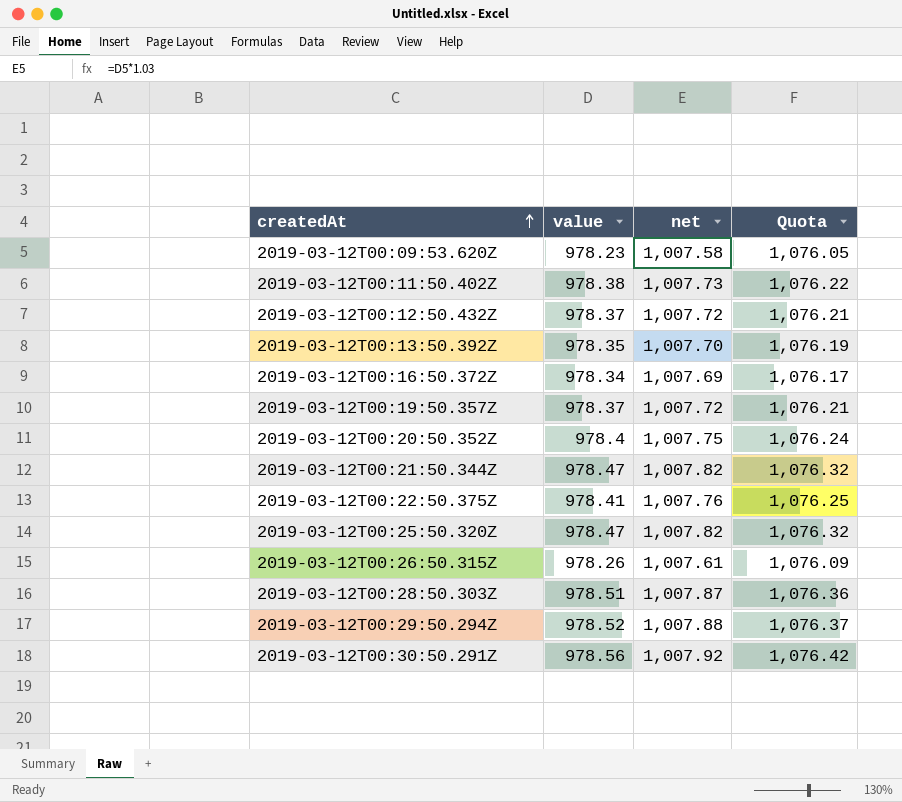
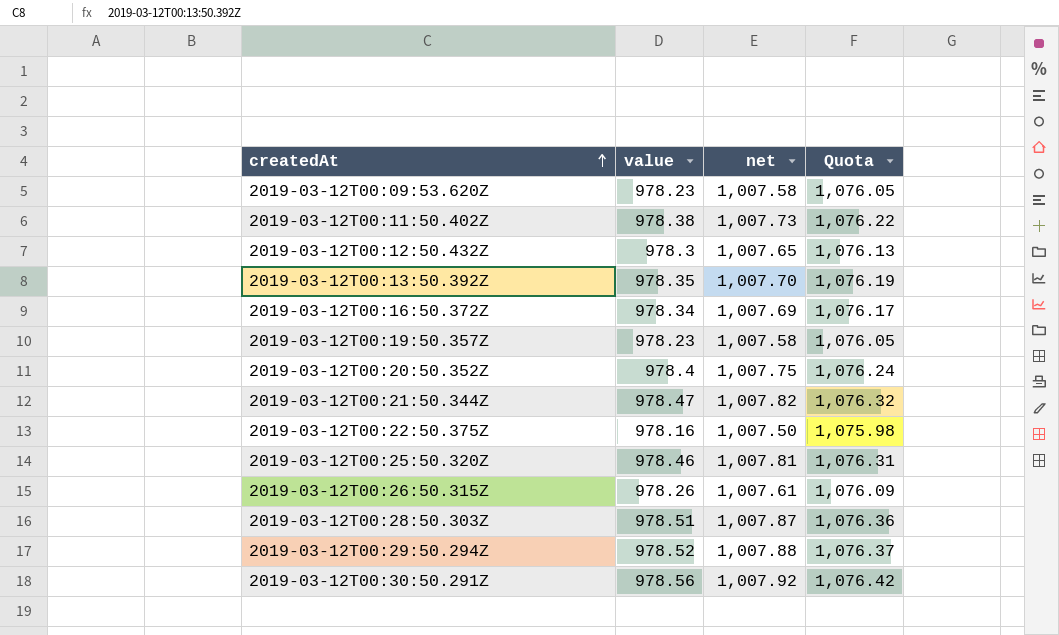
2019-03-12T00:12:50.432Z | value: 978.37 -> 978.3
2019-03-12T00:12:50.432Z | net: 1,007.72 -> 1,007.65
2019-03-12T00:12:50.432Z | Quota: 1,076.21 -> 1,076.13
2019-03-12T00:19:50.357Z | value: 978.37 -> 978.23
2019-03-12T00:19:50.357Z | net: 1,007.72 -> 1,007.58
2019-03-12T00:19:50.357Z | Quota: 1,076.21 -> 1,076.05
2019-03-12T00:22:50.375Z | value: 978.41 -> 978.16
2019-03-12T00:22:50.375Z | net: 1,007.76 -> 1,007.50
2019-03-12T00:22:50.375Z | Quota: 1,076.25 -> 1,075.98
2019-03-12T00:25:50.320Z | value: 978.47 -> 978.46
2019-03-12T00:25:50.320Z | net: 1,007.82 -> 1,007.81
2019-03-12T00:25:50.320Z | Quota: 1,076.32 -> 1,076.31

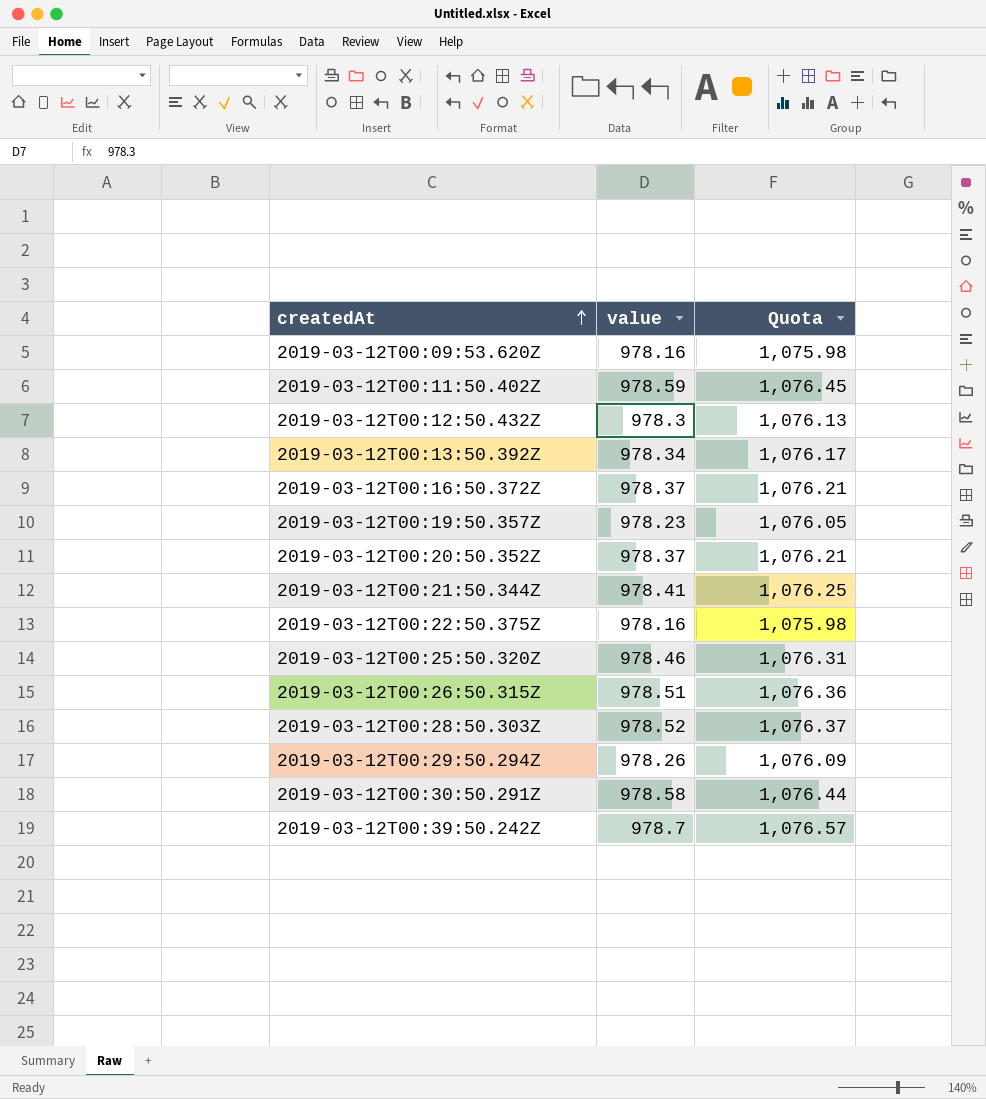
column net | formula: [value] * 1.03 -> none
2019-03-12T00:09:53.620Z | value: 978.23 -> 978.16
2019-03-12T00:09:53.620Z | Quota: 1,076.05 -> 1,075.98
2019-03-12T00:11:50.402Z | value: 978.38 -> 978.59
2019-03-12T00:11:50.402Z | Quota: 1,076.22 -> 1,076.45
2019-03-12T00:13:50.392Z | value: 978.35 -> 978.34
2019-03-12T00:13:50.392Z | Quota: 1,076.19 -> 1,076.17
2019-03-12T00:16:50.372Z | value: 978.34 -> 978.37
2019-03-12T00:16:50.372Z | Quota: 1,076.17 -> 1,076.21
2019-03-12T00:20:50.352Z | value: 978.4 -> 978.37
2019-03-12T00:20:50.352Z | Quota: 1,076.24 -> 1,076.21
2019-03-12T00:21:50.344Z | value: 978.47 -> 978.41
2019-03-12T00:21:50.344Z | Quota: 1,076.32 -> 1,076.25
2019-03-12T00:26:50.315Z | value: 978.26 -> 978.51
2019-03-12T00:26:50.315Z | Quota: 1,076.09 -> 1,076.36
2019-03-12T00:28:50.303Z | value: 978.51 -> 978.52
2019-03-12T00:28:50.303Z | Quota: 1,076.36 -> 1,076.37
2019-03-12T00:29:50.294Z | value: 978.52 -> 978.26
2019-03-12T00:29:50.294Z | Quota: 1,076.37 -> 1,076.09
2019-03-12T00:30:50.291Z | value: 978.56 -> 978.58
2019-03-12T00:30:50.291Z | Quota: 1,076.42 -> 1,076.44
row 2019-03-12T00:39:50.242Z: none -> 978.7 | 1,076.57

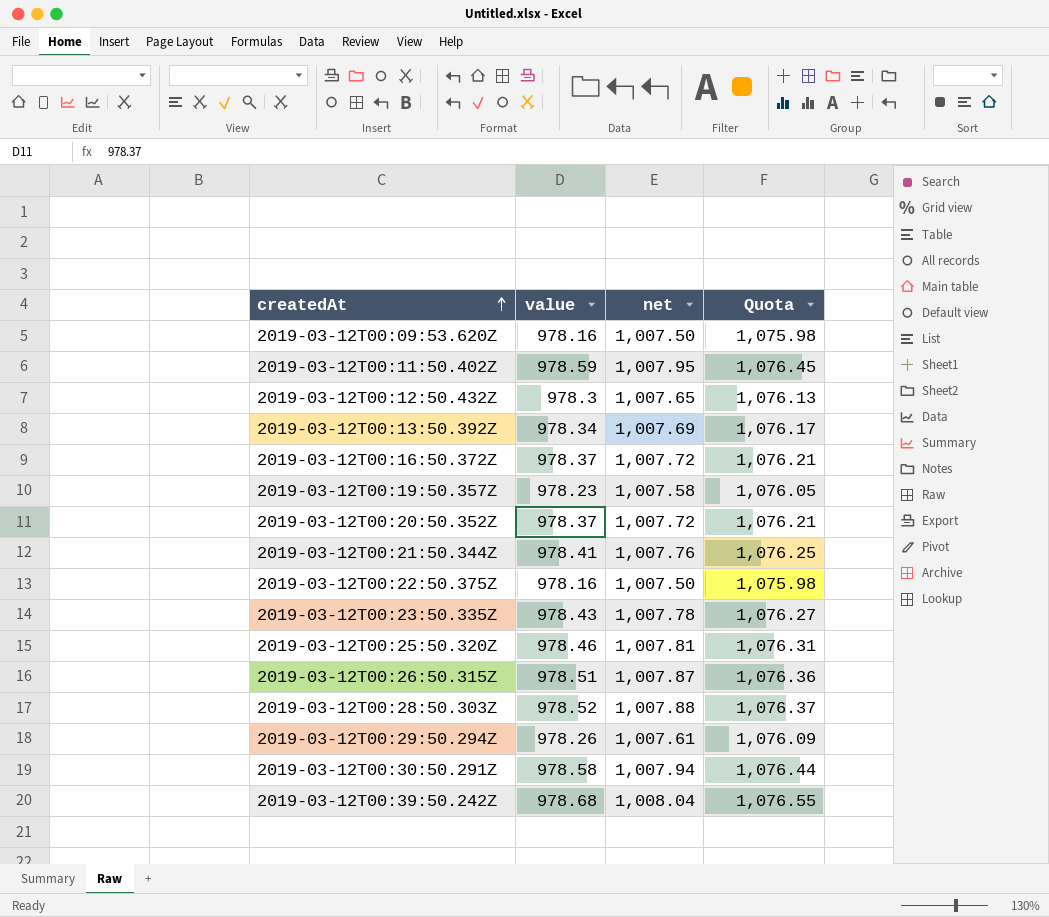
column net | formula: none -> [value] * 1.03
row 2019-03-12T00:23:50.335Z: none -> 978.43 | 1,007.78 | 1,076.27
2019-03-12T00:39:50.242Z | value: 978.7 -> 978.68
2019-03-12T00:39:50.242Z | Quota: 1,076.57 -> 1,076.55

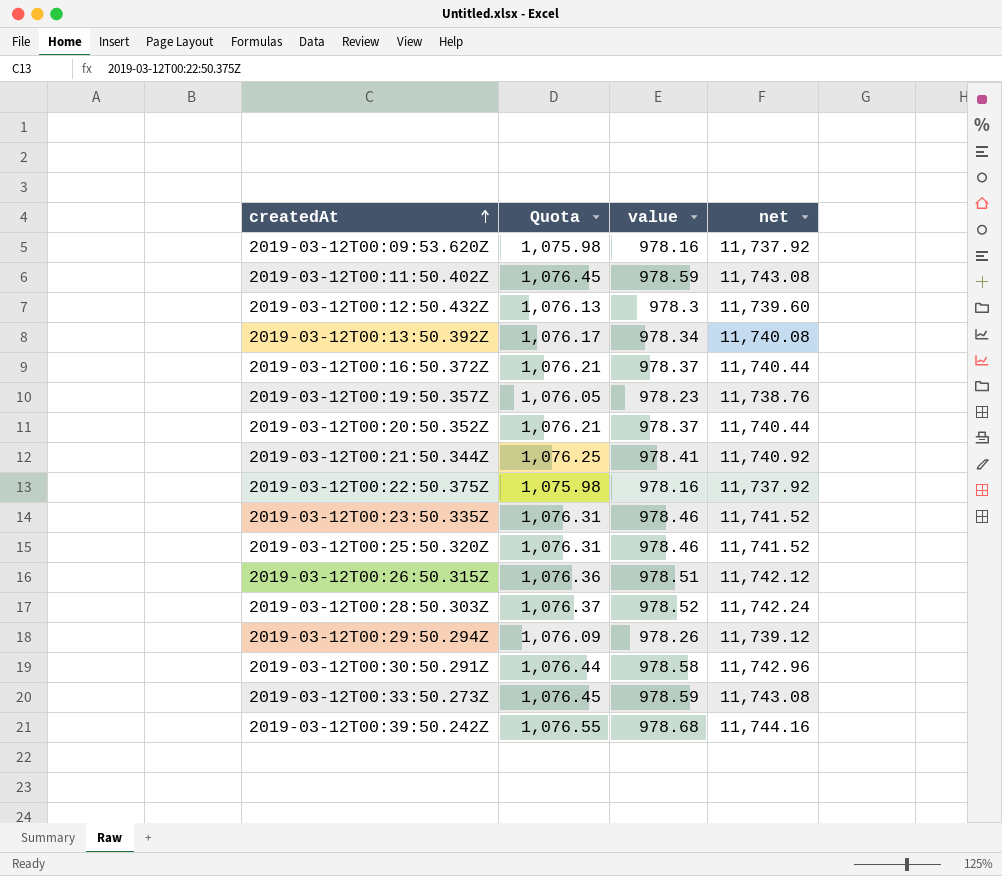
column Quota | position: 4 -> 2
column net | formula: [value] * 1.03 -> [value] * 12
2019-03-12T00:23:50.335Z | Quota: 1,076.27 -> 1,076.31
2019-03-12T00:23:50.335Z | value: 978.43 -> 978.46
row 2019-03-12T00:33:50.273Z: none -> 1,076.45 | 978.59 | 11,743.08

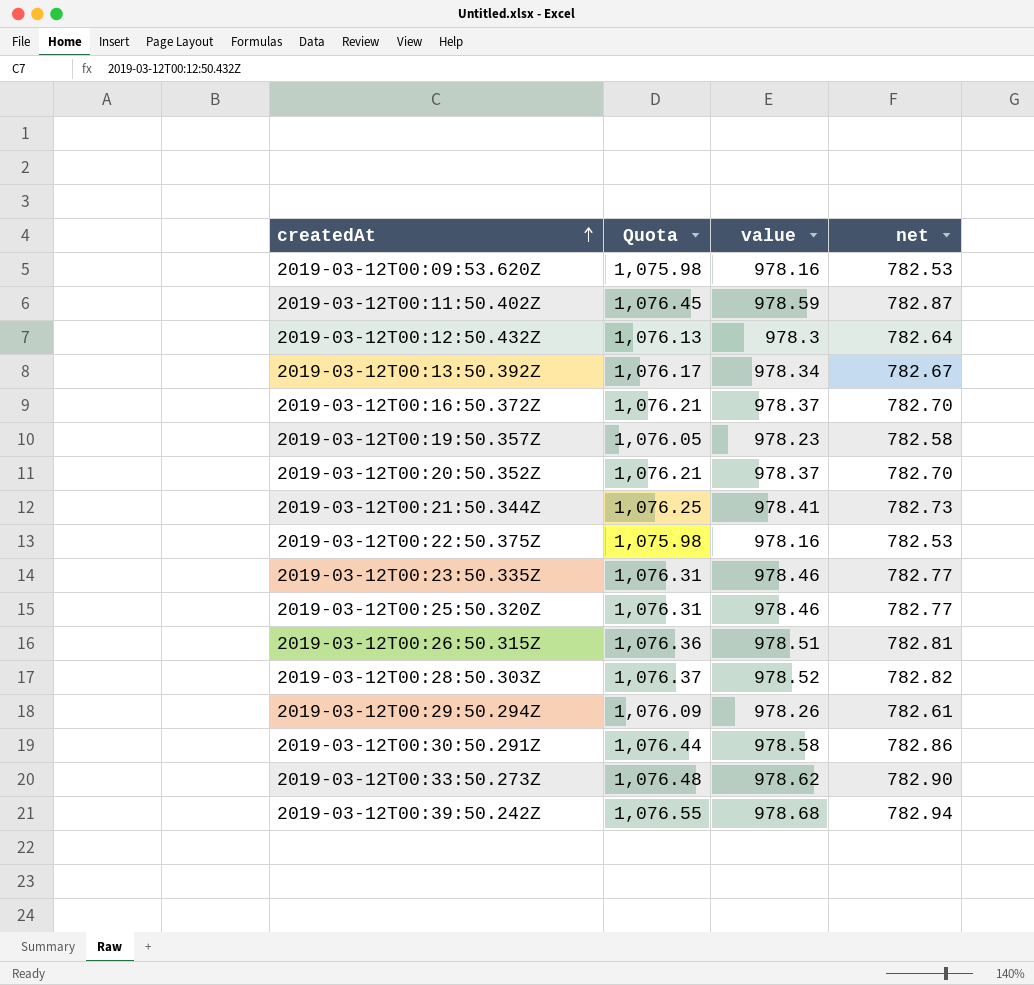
column net | formula: [value] * 12 -> [value] * 0.8
2019-03-12T00:33:50.273Z | Quota: 1,076.45 -> 1,076.48
2019-03-12T00:33:50.273Z | value: 978.59 -> 978.62

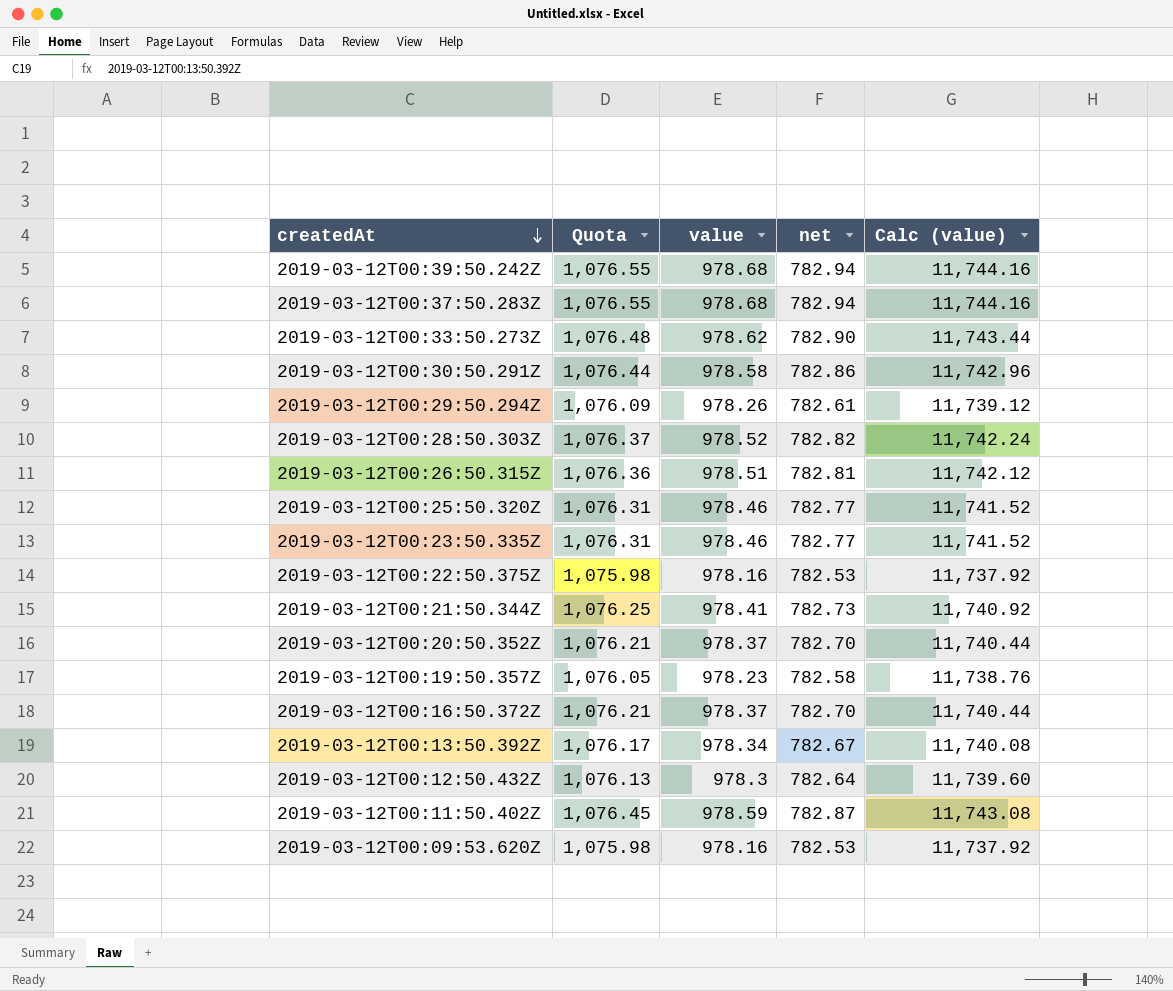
row order: createdAt ascending -> createdAt descending
column Calc (value) | formula: none -> [value] * 12
row 2019-03-12T00:37:50.283Z: none -> 1,076.55 | 978.68 | 782.94 | 11,744.16

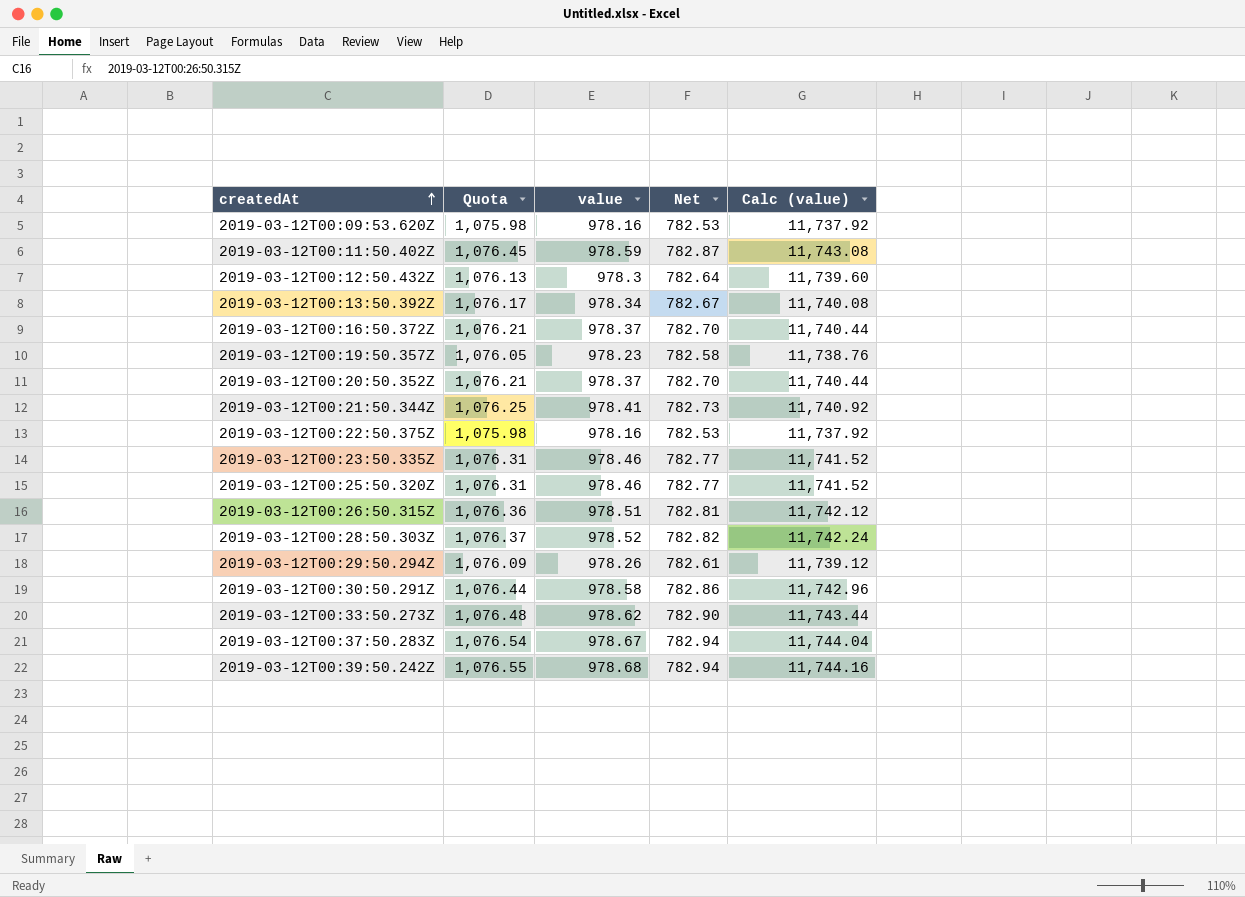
row order: createdAt descending -> createdAt ascending
column name: net -> Net
2019-03-12T00:37:50.283Z | Quota: 1,076.55 -> 1,076.54
2019-03-12T00:37:50.283Z | value: 978.68 -> 978.67
2019-03-12T00:37:50.283Z | Calc (value): 11,744.16 -> 11,744.04

